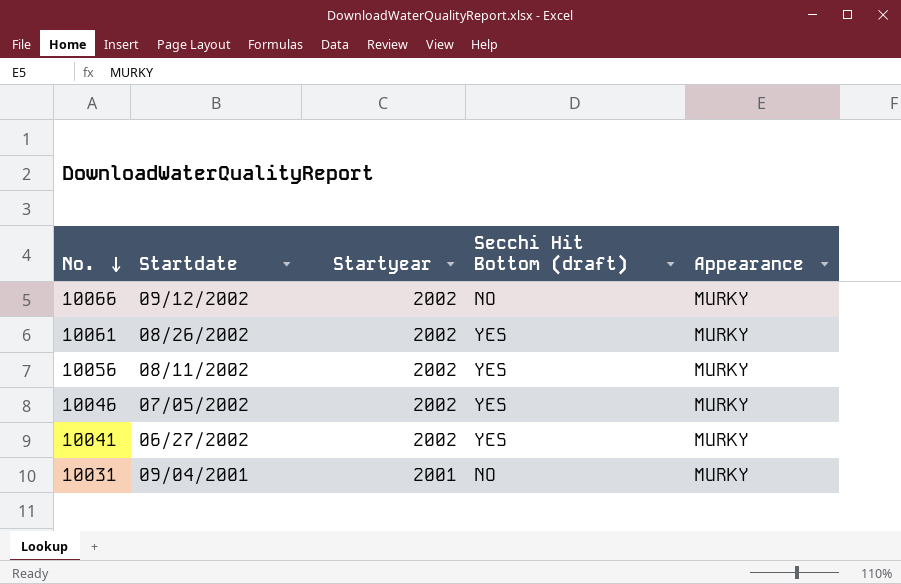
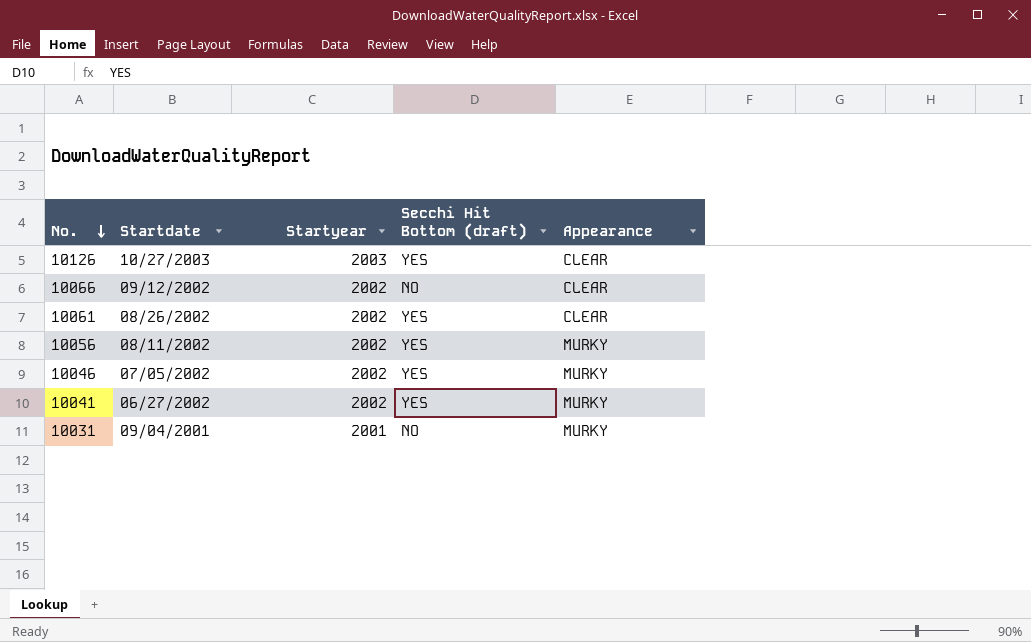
row 10126: none -> 10/27/2003 | 2003 | YES | CLEAR
10066 | Appearance: MURKY -> CLEAR
10061 | Appearance: MURKY -> CLEAR

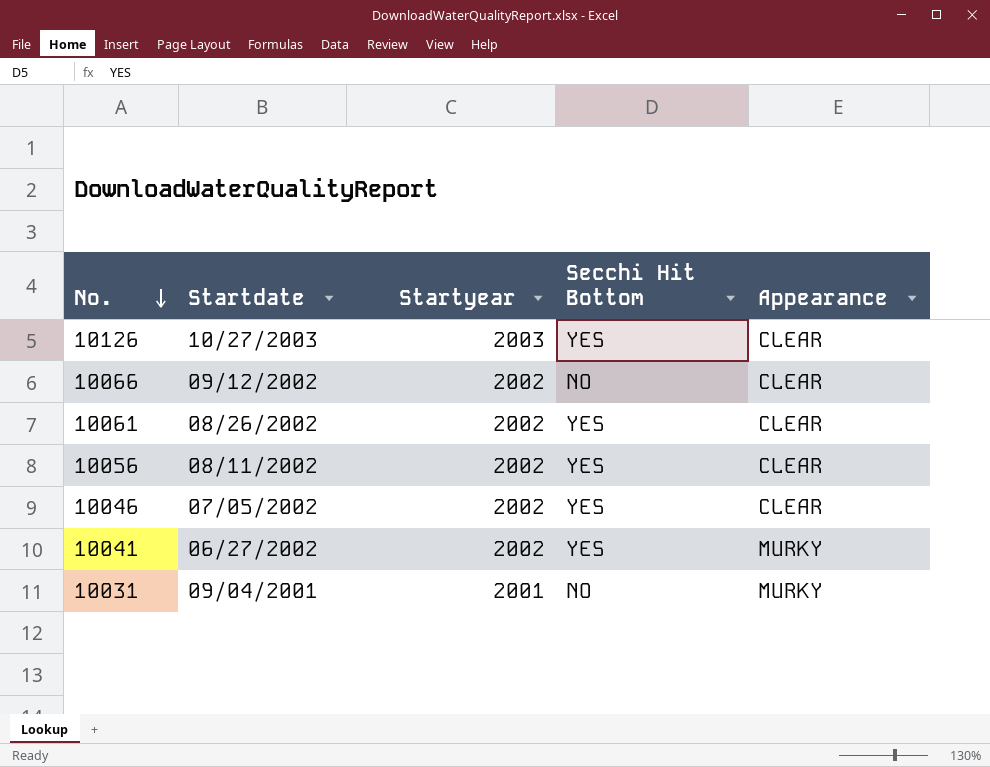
column name: Secchi Hit Bottom (draft) -> Secchi Hit Bottom
10056 | Appearance: MURKY -> CLEAR
10046 | Appearance: MURKY -> CLEAR

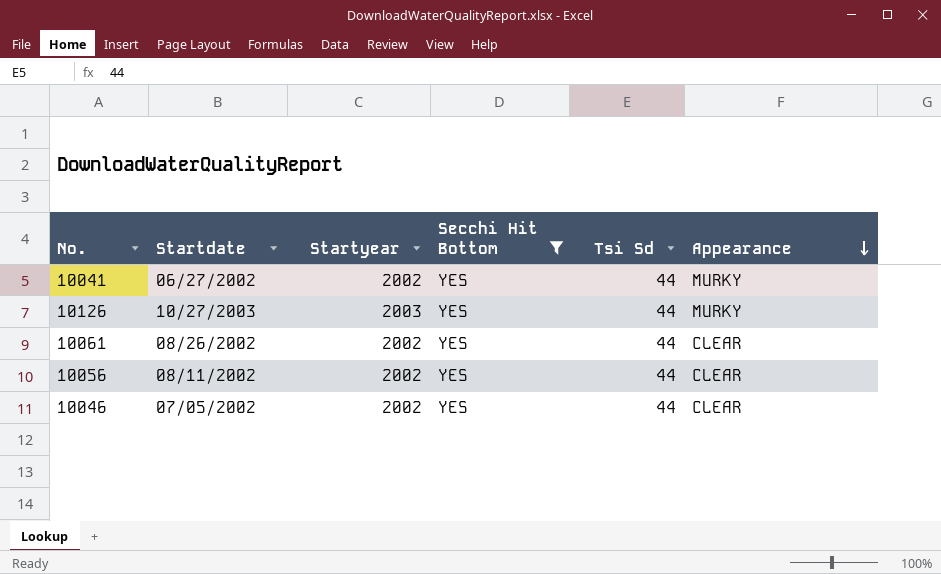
filter: none -> Secchi Hit Bottom = YES
row order: No. descending -> Appearance descending
column Tsi Sd | position: none -> 5
10126 | Appearance: CLEAR -> MURKY

